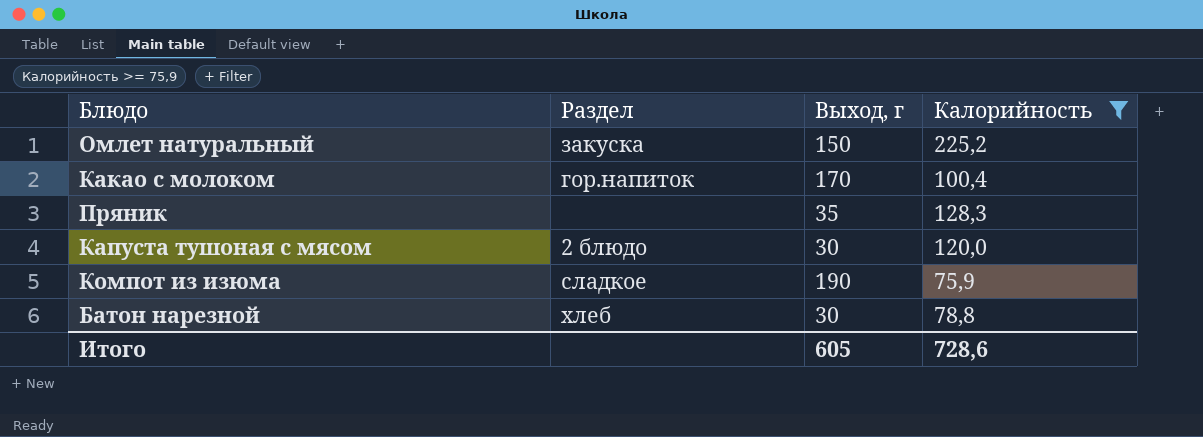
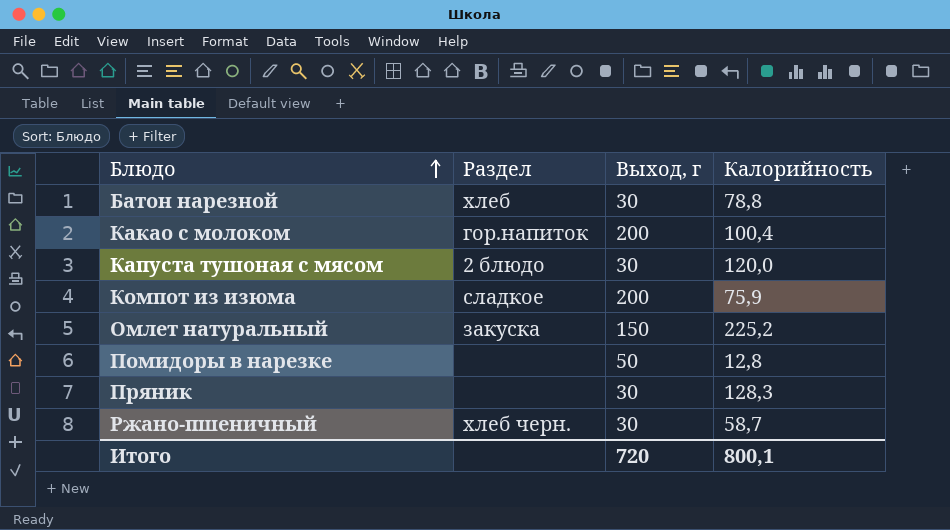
filter: Калорийность >= 75,9 -> none
row order: none -> Блюдо ascending
Какао с молоком | Выход, г: 170 -> 200
Компот из изюма | Выход, г: 190 -> 200
Пряник | Выход, г: 35 -> 30
Итого | Выход, г: 605 -> 720
Итого | Калорийность: 728,6 -> 800,1

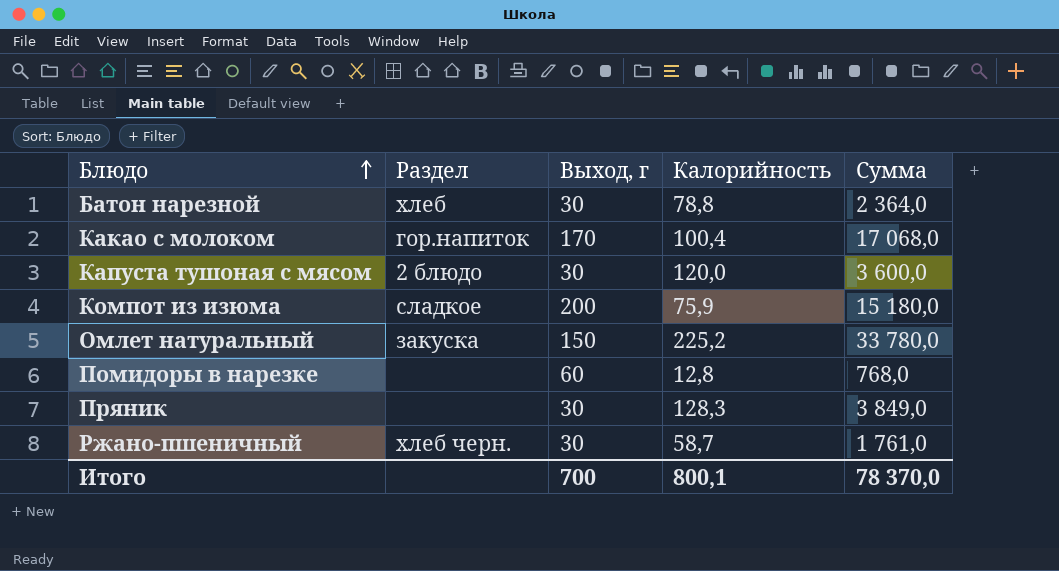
column Сумма | formula: none -> [Выход, г] * [Калорийность]
Какао с молоком | Выход, г: 200 -> 170
Помидоры в нарезке | Выход, г: 50 -> 60
Итого | Выход, г: 720 -> 700

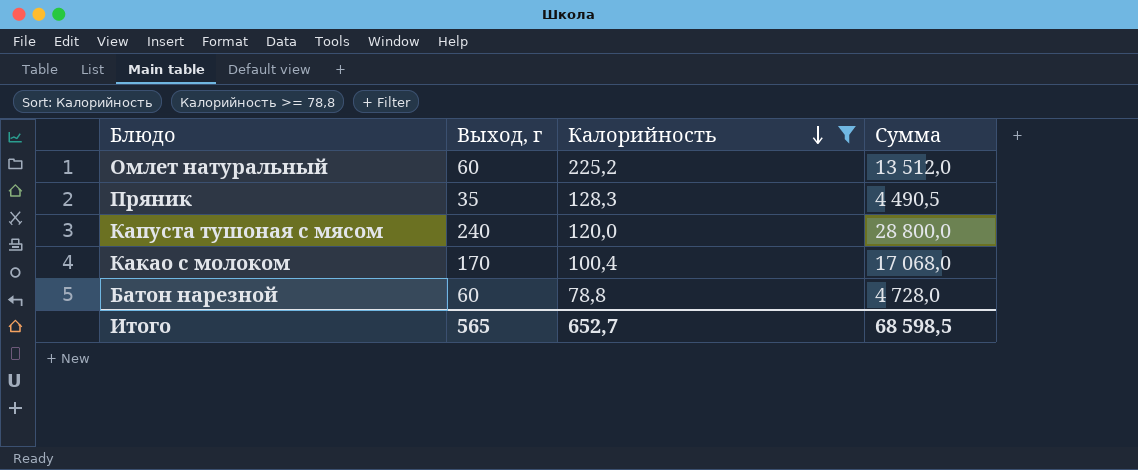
filter: none -> Калорийность >= 78,8
row order: Блюдо ascending -> Калорийность descending
column Раздел | position: 2 -> none
Омлет натуральный | Выход, г: 150 -> 60
Омлет натуральный | Сумма: 33 780,0 -> 13 512,0
Пряник | Выход, г: 30 -> 35
Пряник | Сумма: 3 849,0 -> 4 490,5
Капуста тушоная с мясом | Выход, г: 30 -> 240
Капуста тушоная с мясом | Сумма: 3 600,0 -> 28 800,0
Батон нарезной | Выход, г: 30 -> 60
Батон нарезной | Сумма: 2 364,0 -> 4 728,0
Итого | Выход, г: 700 -> 565
Итого | Калорийность: 800,1 -> 652,7
Итого | Сумма: 78 370,0 -> 68 598,5

